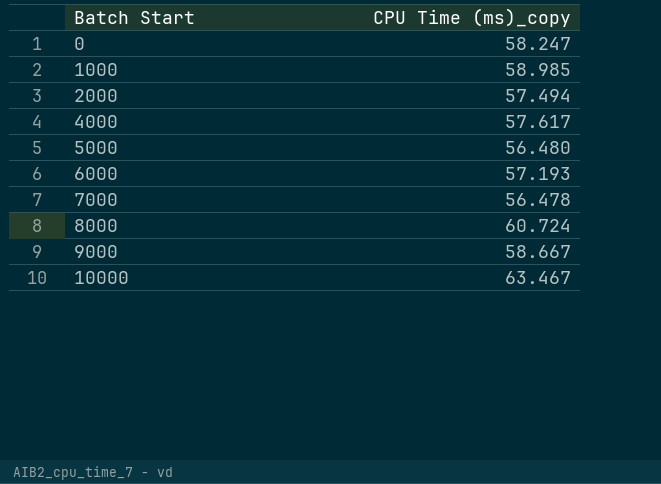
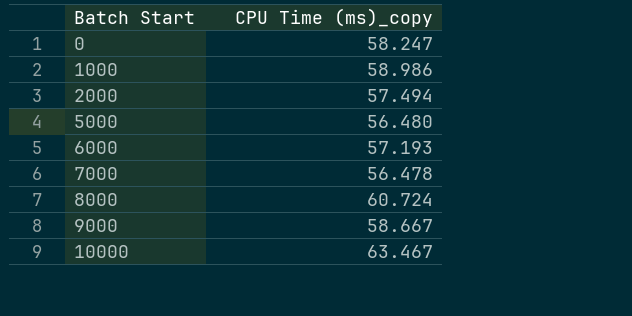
row 4000: 57.617 -> none
1000 | CPU Time (ms)_copy: 58.985 -> 58.986

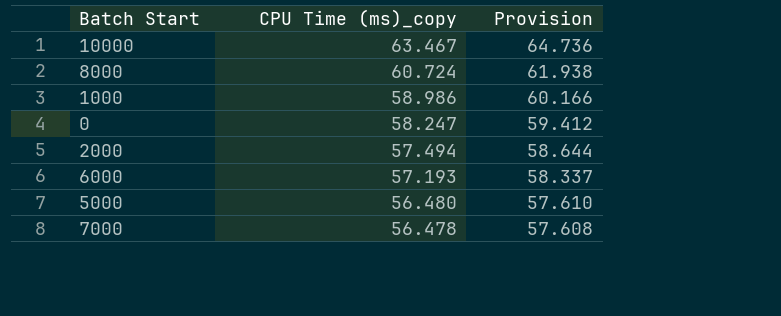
row order: Batch Start ascending -> CPU Time (ms)_copy descending
column Provision | formula: none -> [CPU Time (ms)_copy] * 1.02
row 9000: 58.667 -> none

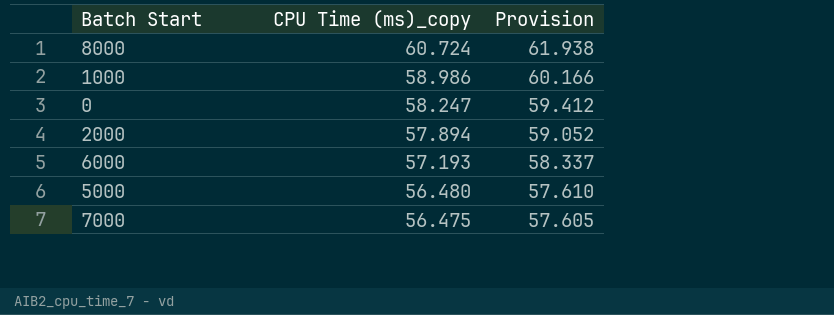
row 10000: 63.467 | 64.736 -> none
2000 | CPU Time (ms)_copy: 57.494 -> 57.894
2000 | Provision: 58.644 -> 59.052
7000 | CPU Time (ms)_copy: 56.478 -> 56.475
7000 | Provision: 57.608 -> 57.605

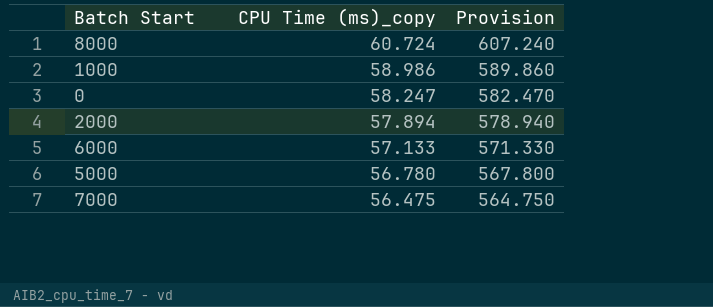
column Provision | formula: [CPU Time (ms)_copy] * 1.02 -> [CPU Time (ms)_copy] * 10
6000 | CPU Time (ms)_copy: 57.193 -> 57.133
5000 | CPU Time (ms)_copy: 56.480 -> 56.780

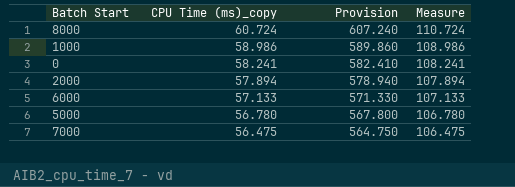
column Measure | formula: none -> [CPU Time (ms)_copy] + 50
0 | CPU Time (ms)_copy: 58.247 -> 58.241
0 | Provision: 582.470 -> 582.410

